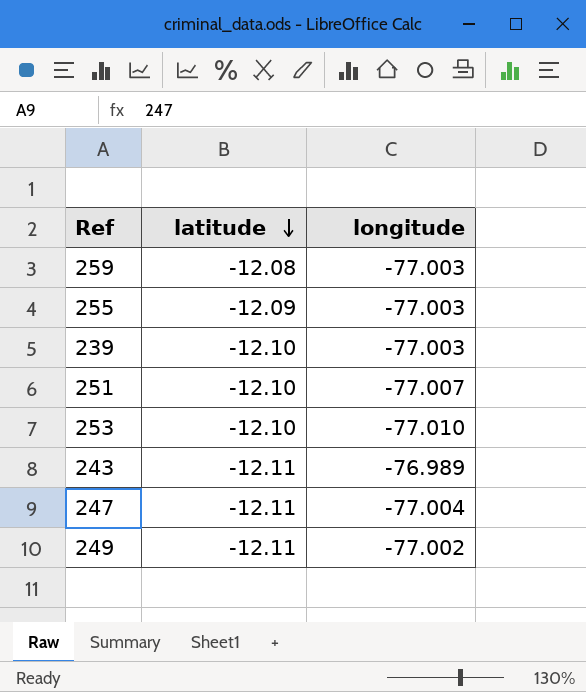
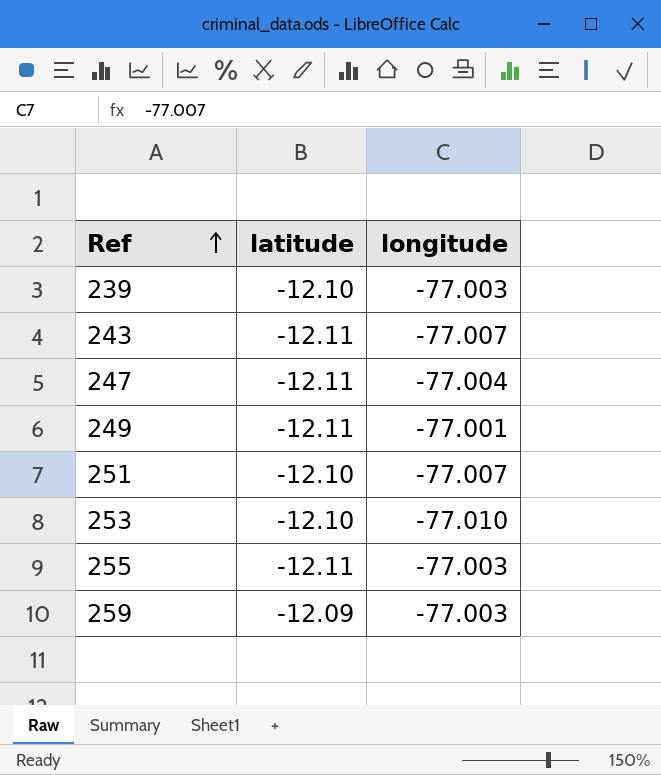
row order: latitude descending -> Ref ascending
243 | longitude: -76.989 -> -77.007
249 | longitude: -77.002 -> -77.001
255 | latitude: -12.09 -> -12.11
259 | latitude: -12.08 -> -12.09

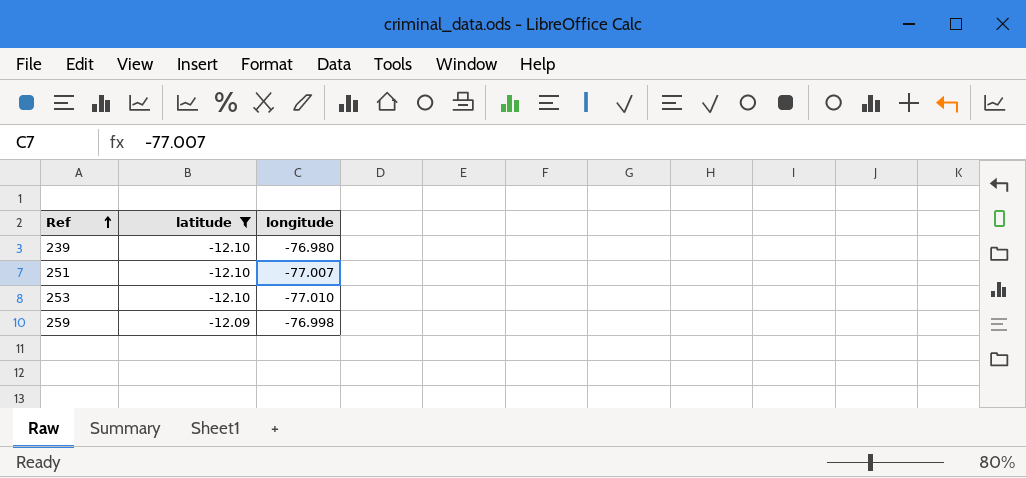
filter: none -> latitude != -12.11
239 | longitude: -77.003 -> -76.980
259 | longitude: -77.003 -> -76.998

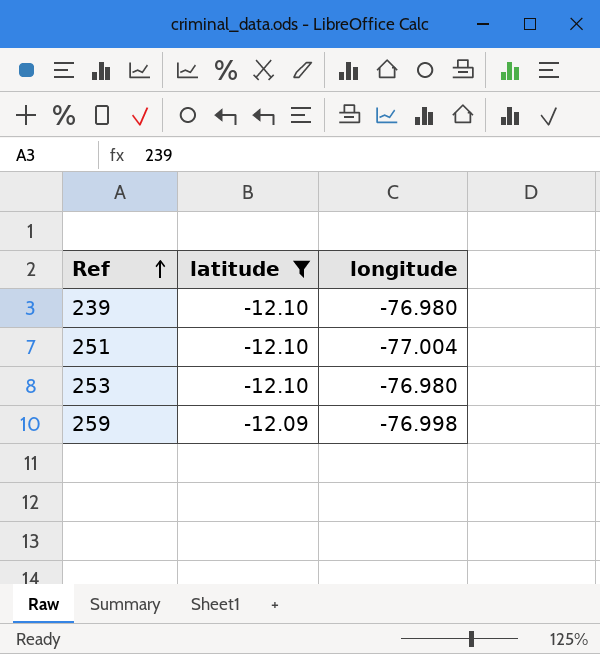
251 | longitude: -77.007 -> -77.004
253 | longitude: -77.010 -> -76.980

